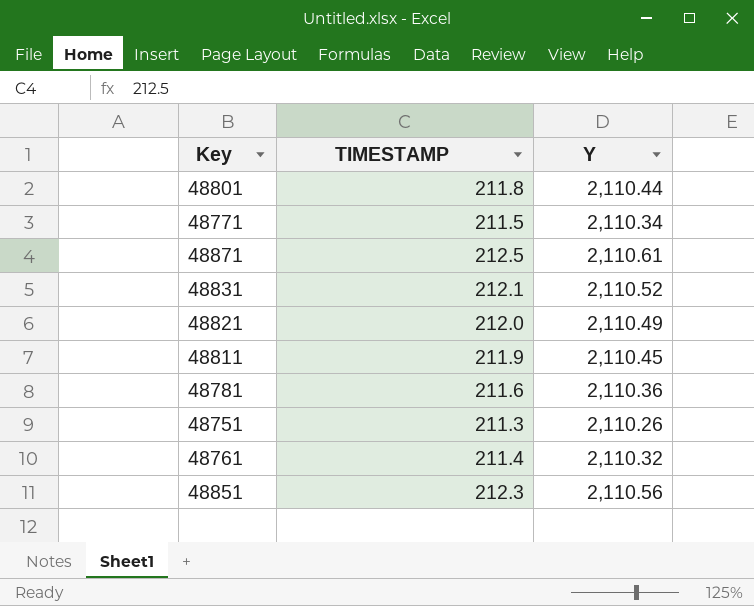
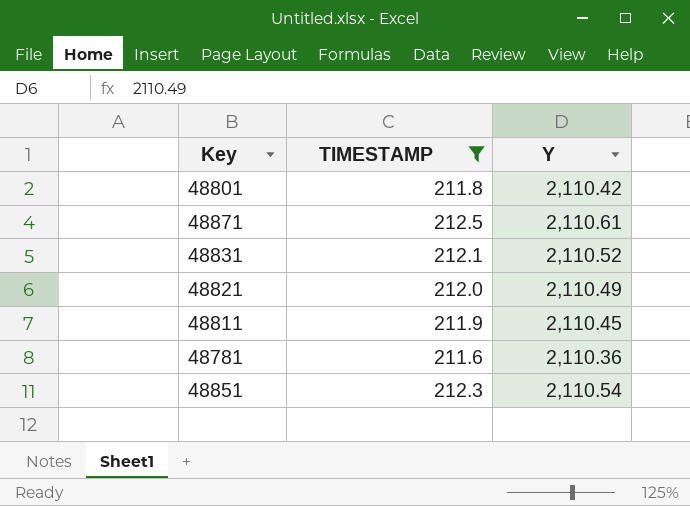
filter: none -> TIMESTAMP >= 211.6
48801 | Y: 2,110.44 -> 2,110.42
48851 | Y: 2,110.56 -> 2,110.54

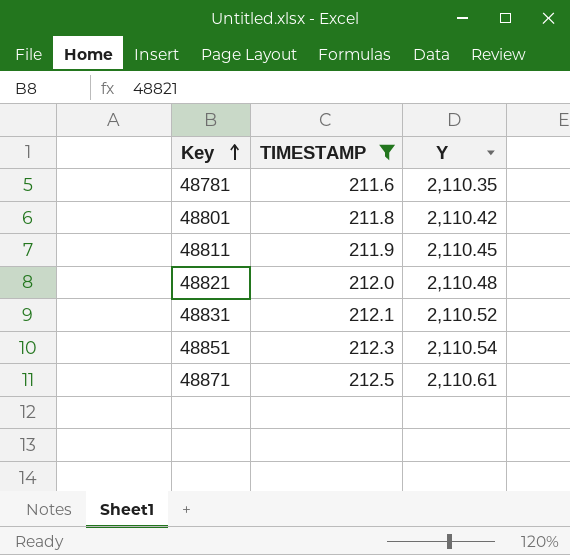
row order: none -> Key ascending
48781 | Y: 2,110.36 -> 2,110.35
48821 | Y: 2,110.49 -> 2,110.48

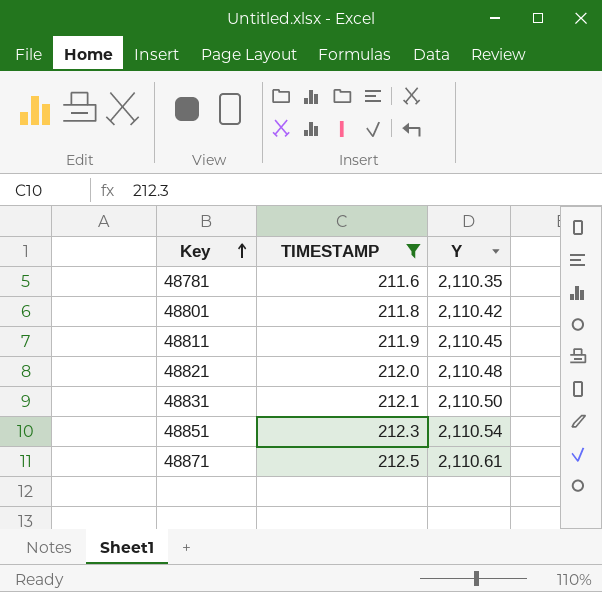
48831 | Y: 2,110.52 -> 2,110.50

